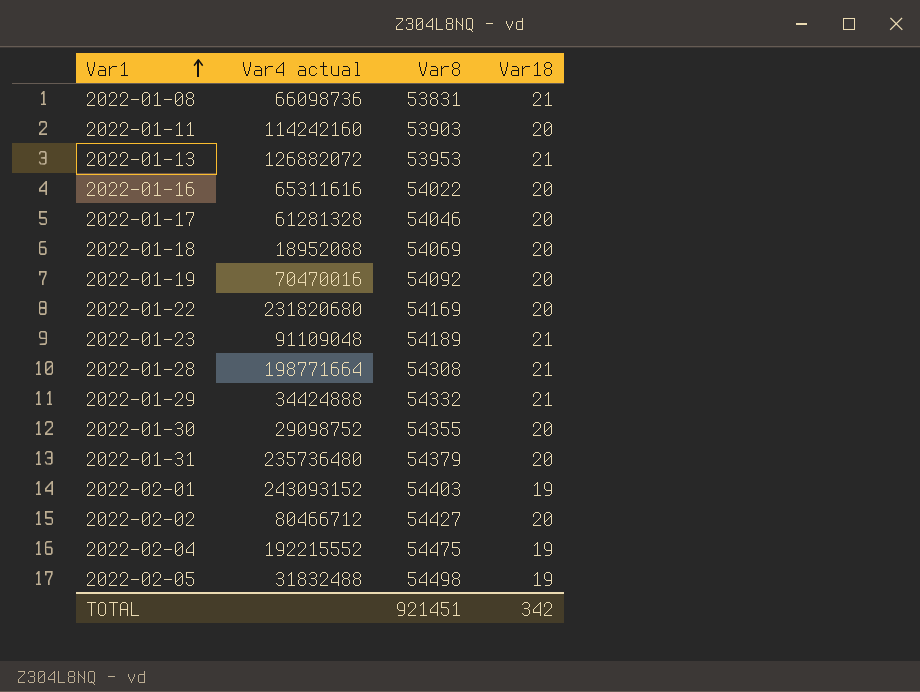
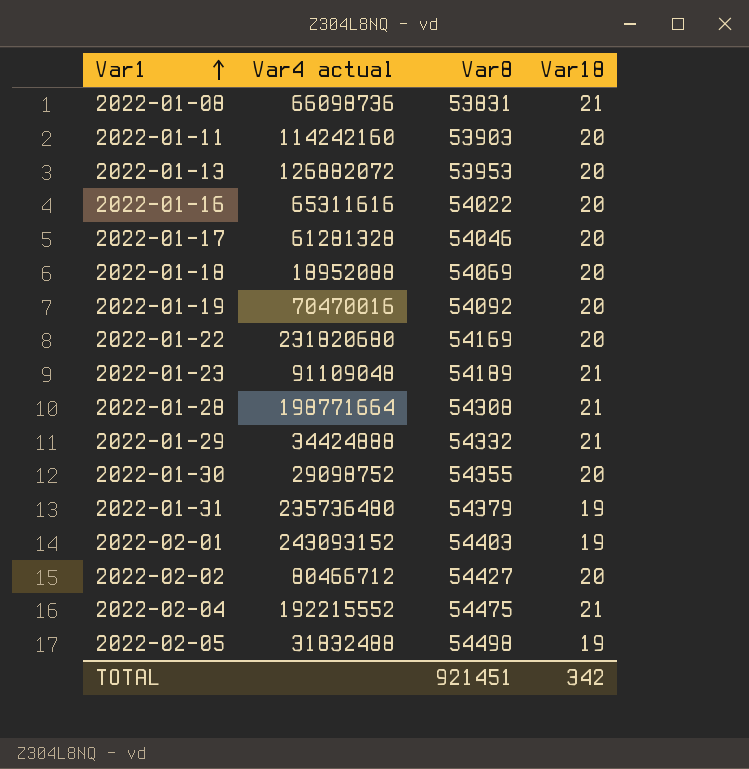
2022-01-13 | Var18: 21 -> 20
2022-01-31 | Var18: 20 -> 19
2022-02-04 | Var18: 19 -> 21

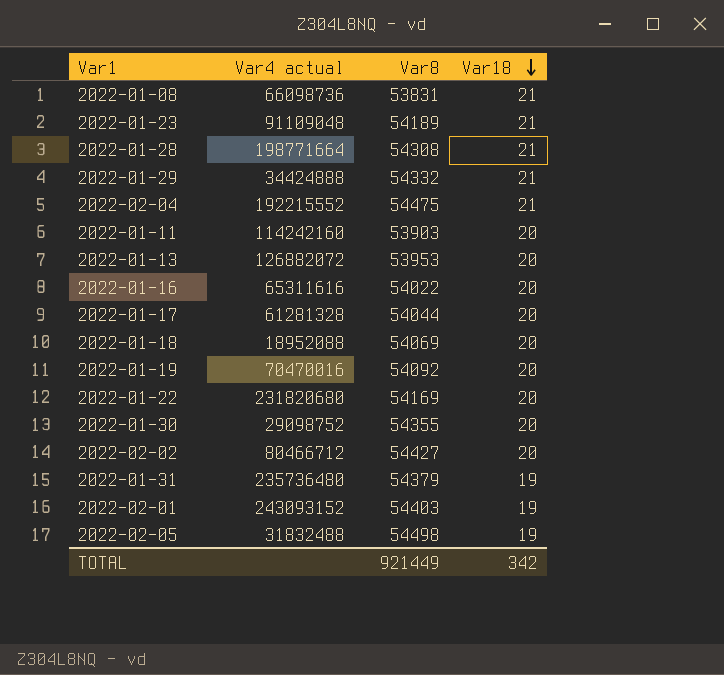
row order: Var1 ascending -> Var18 descending
2022-01-17 | Var8: 54046 -> 54044
TOTAL | Var8: 921451 -> 921449

